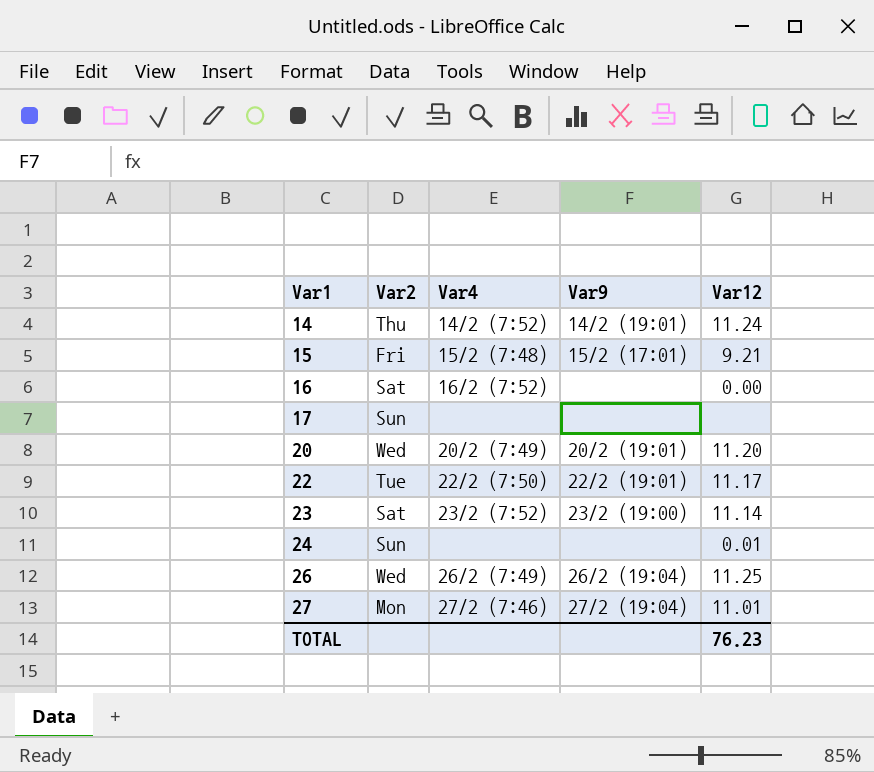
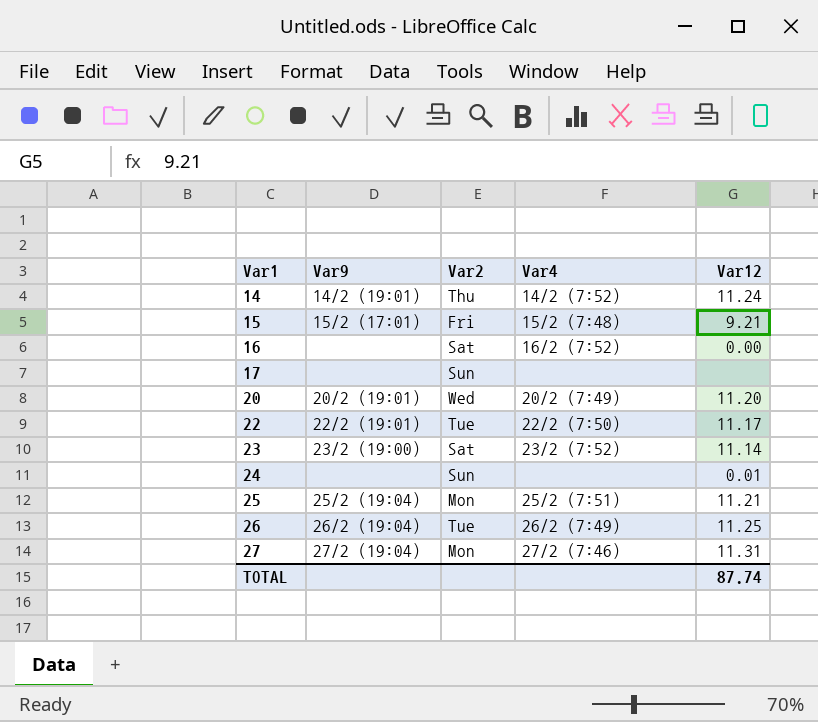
column Var9 | position: 4 -> 2
row 25: none -> 25/2 (19:04) | Mon | 25/2 (7:51) | 11.21
26 | Var2: Wed -> Tue
27 | Var12: 11.01 -> 11.31
TOTAL | Var12: 76.23 -> 87.74

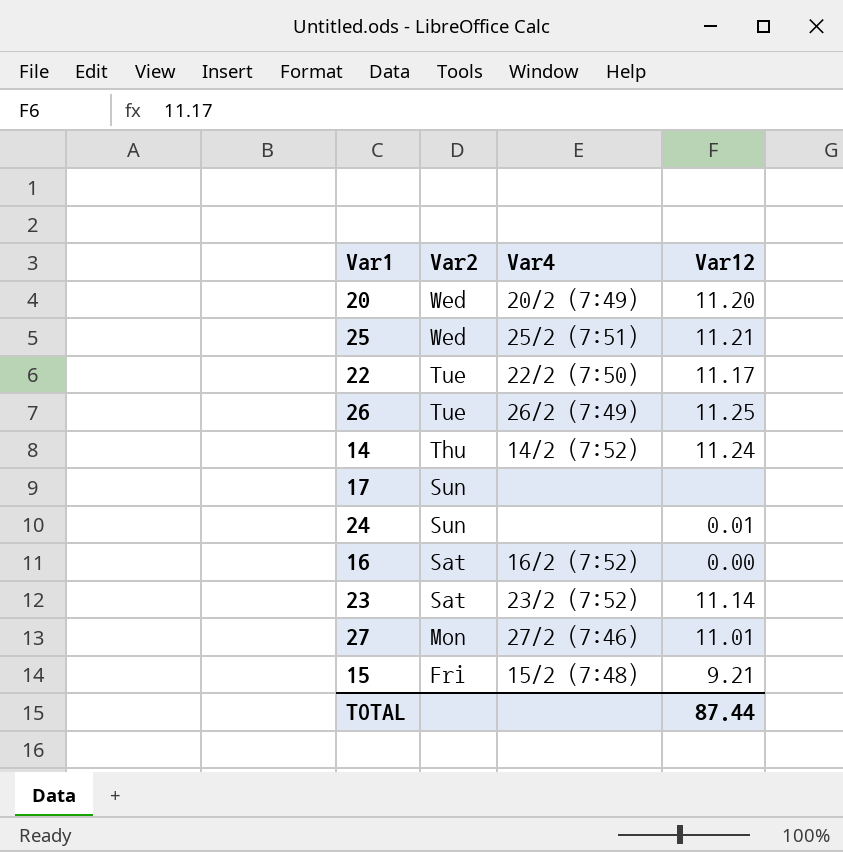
row order: Var1 ascending -> Var2 descending
column Var9 | position: 2 -> none
25 | Var2: Mon -> Wed
27 | Var12: 11.31 -> 11.01
TOTAL | Var12: 87.74 -> 87.44

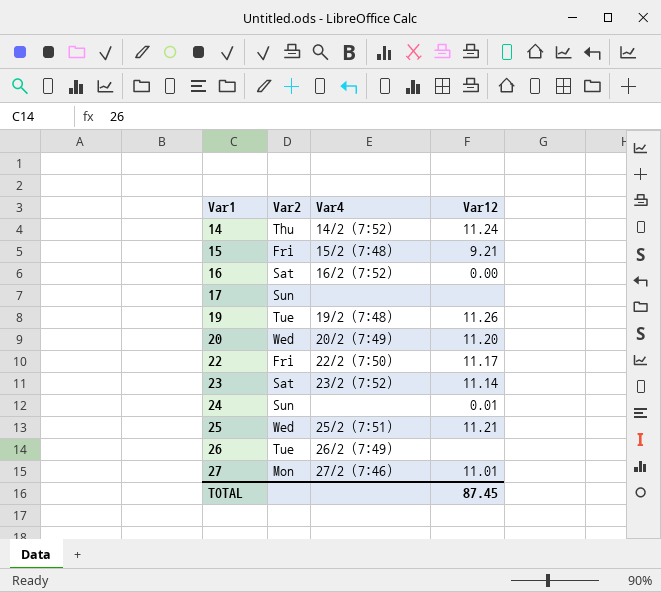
row order: Var2 descending -> Var1 ascending
row 19: none -> Tue | 19/2 (7:48) | 11.26
22 | Var2: Tue -> Fri
26 | Var12: 11.25 -> none
TOTAL | Var12: 87.44 -> 87.45

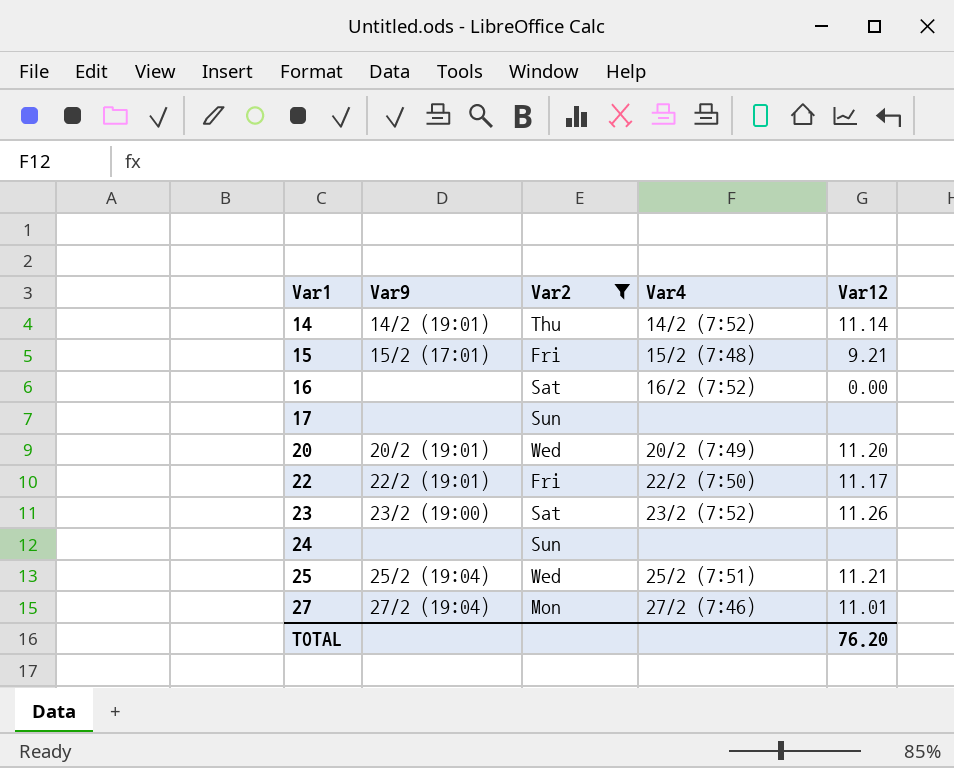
filter: none -> Var2 != Tue
column Var9 | position: none -> 2
14 | Var12: 11.24 -> 11.14
23 | Var12: 11.14 -> 11.26
24 | Var12: 0.01 -> none
TOTAL | Var12: 87.45 -> 76.20

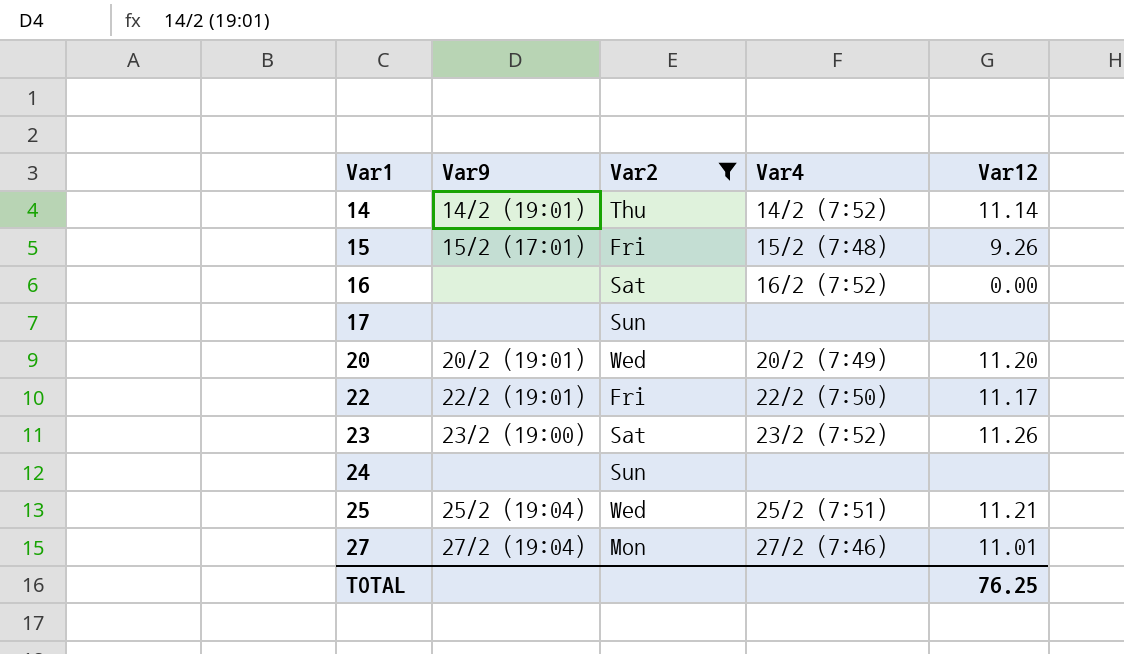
15 | Var12: 9.21 -> 9.26
TOTAL | Var12: 76.20 -> 76.25

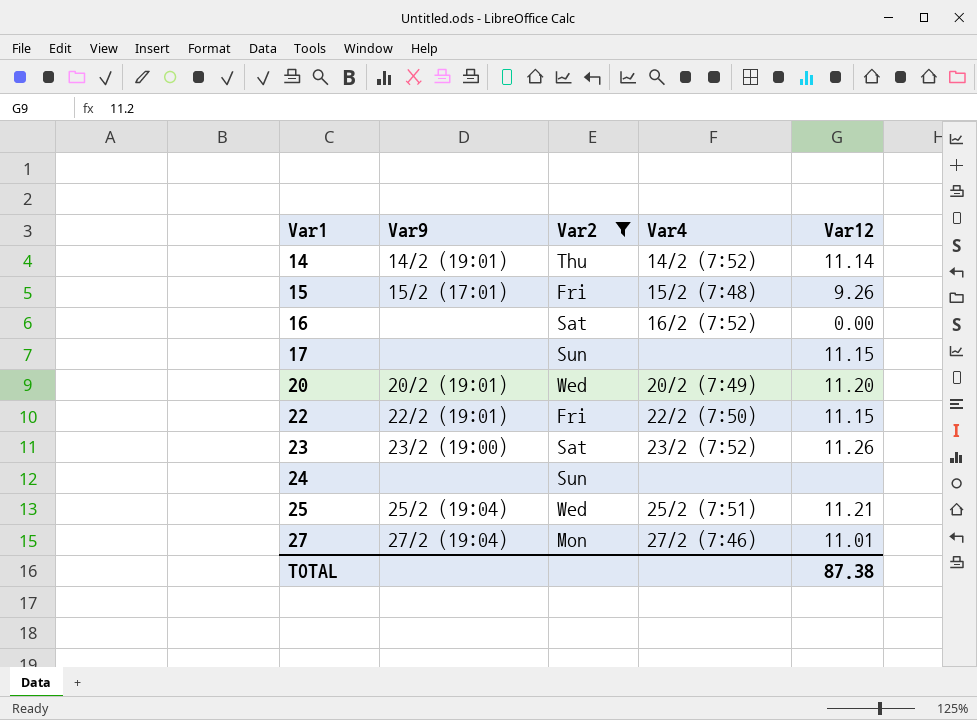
17 | Var12: none -> 11.15
22 | Var12: 11.17 -> 11.15
TOTAL | Var12: 76.25 -> 87.38

